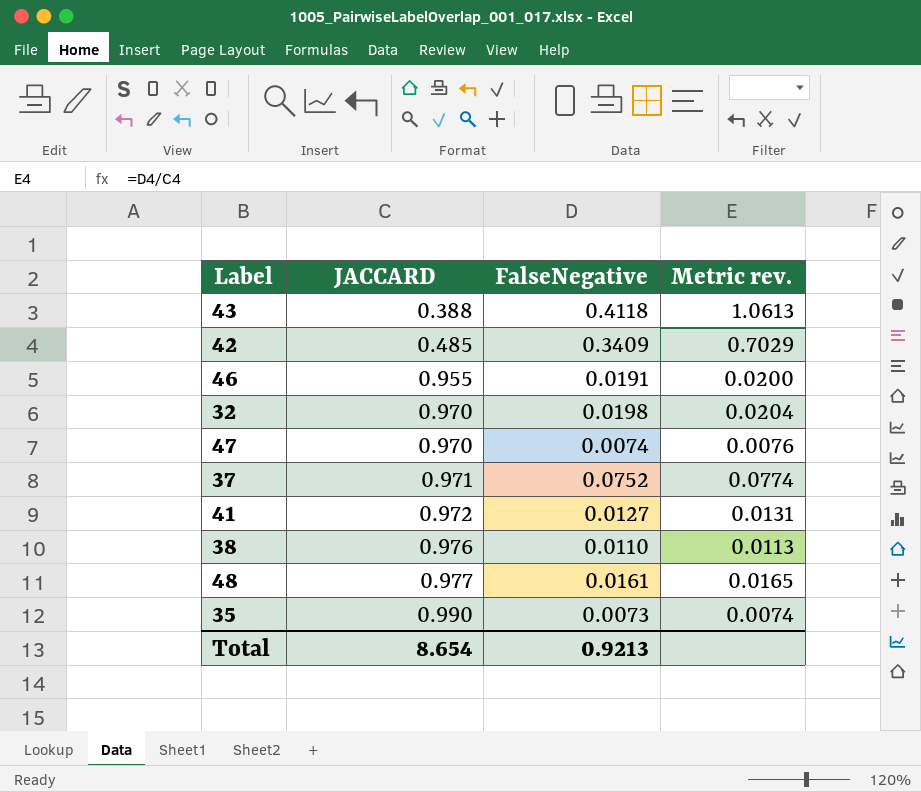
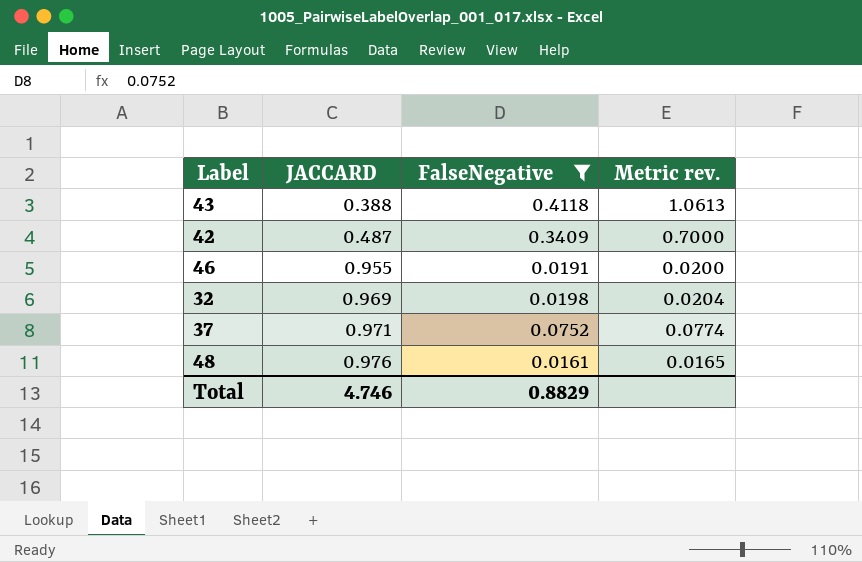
filter: none -> FalseNegative >= 0.0161
42 | JACCARD: 0.485 -> 0.487
42 | Metric rev.: 0.7029 -> 0.7000
32 | JACCARD: 0.970 -> 0.969
48 | JACCARD: 0.977 -> 0.976
Total | JACCARD: 8.654 -> 4.746
Total | FalseNegative: 0.9213 -> 0.8829

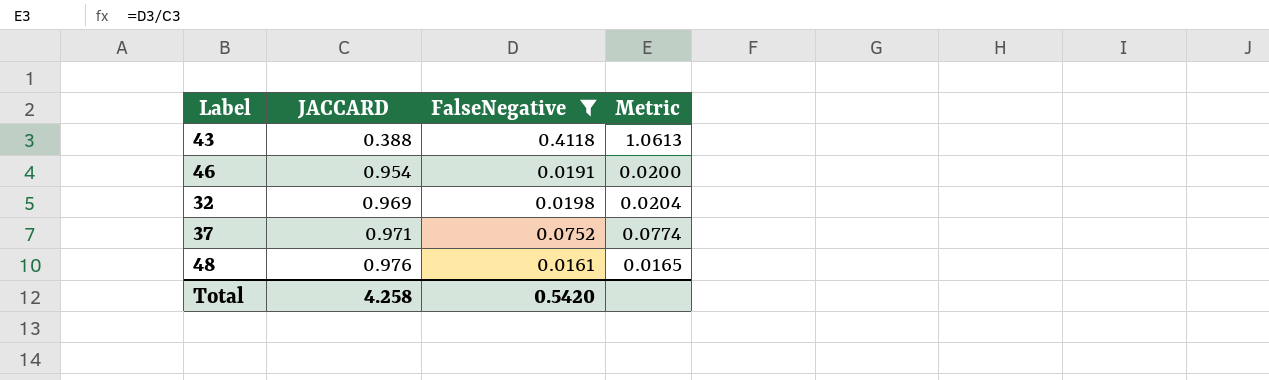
column name: Metric rev. -> Metric
row 42: 0.487 | 0.3409 | 0.7000 -> none
46 | JACCARD: 0.955 -> 0.954
Total | JACCARD: 4.746 -> 4.258
Total | FalseNegative: 0.8829 -> 0.5420

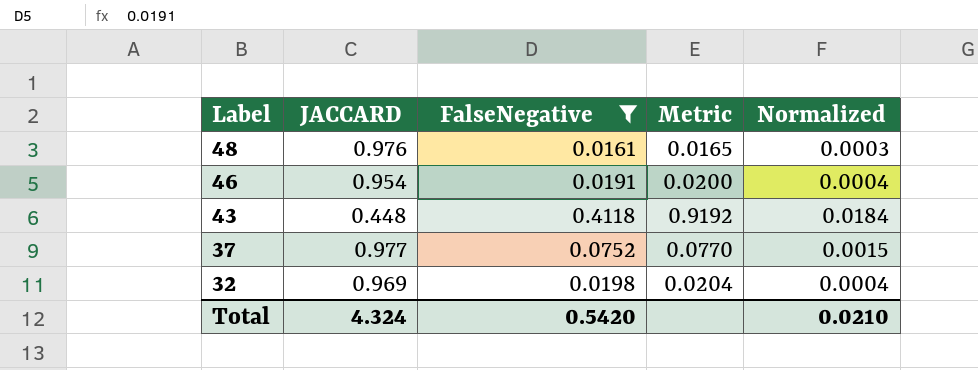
row order: JACCARD ascending -> Label descending
column Normalized | formula: none -> [Metric] * 0.02
43 | JACCARD: 0.388 -> 0.448
43 | Metric: 1.0613 -> 0.9192
37 | JACCARD: 0.971 -> 0.977
37 | Metric: 0.0774 -> 0.0770
Total | JACCARD: 4.258 -> 4.324

